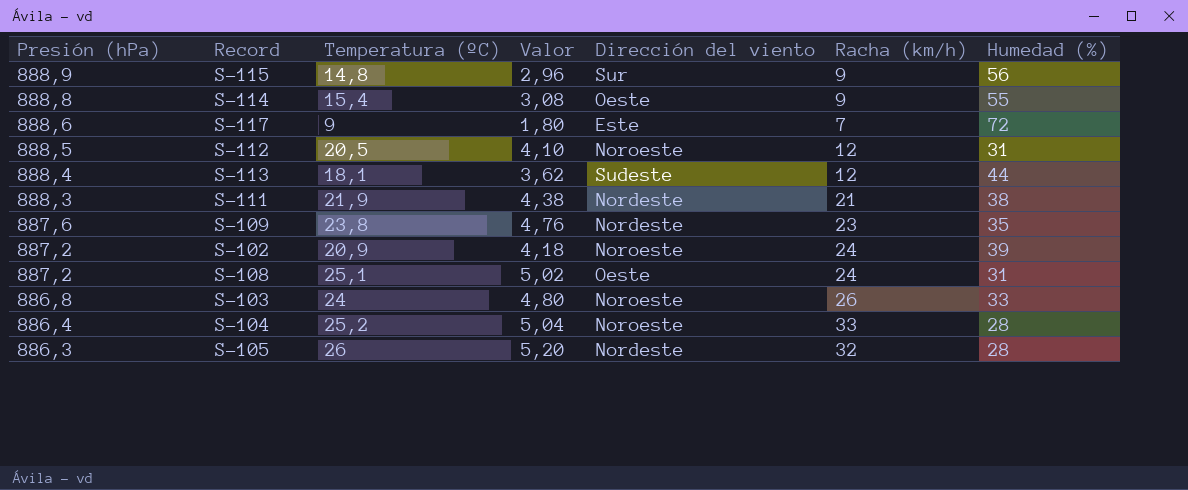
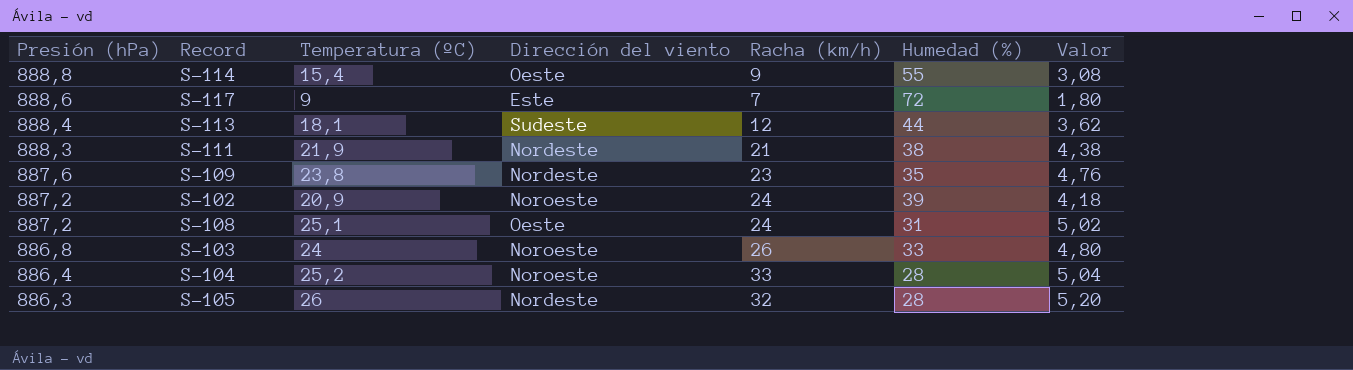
column Valor | position: 4 -> 7
row S-115: 888,9 | 14,8 | 2,96 | Sur | 9 | 56 -> none
row S-112: 888,5 | 20,5 | 4,10 | Noroeste | 12 | 31 -> none

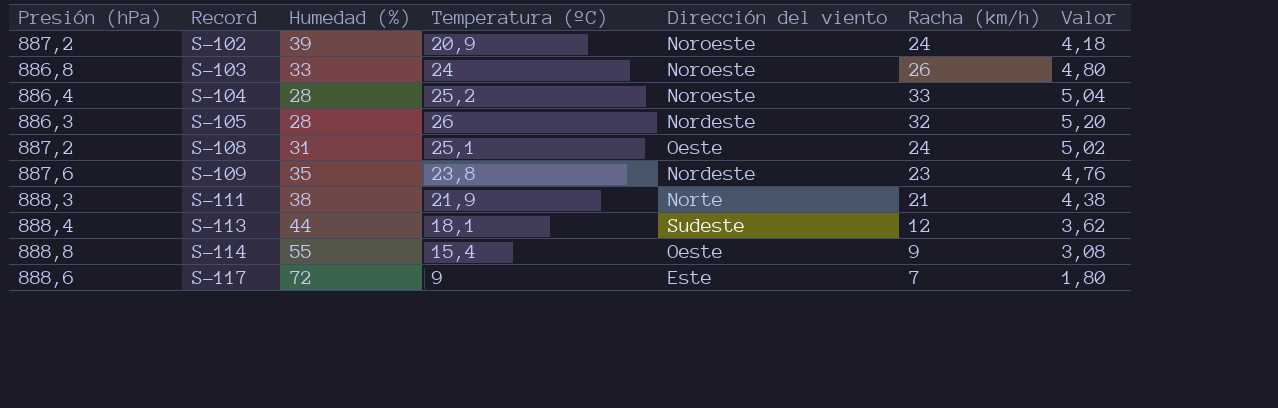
row order: Presión (hPa) descending -> Record ascending
column Humedad (%) | position: 6 -> 3
S-111 | Dirección del viento: Nordeste -> Norte

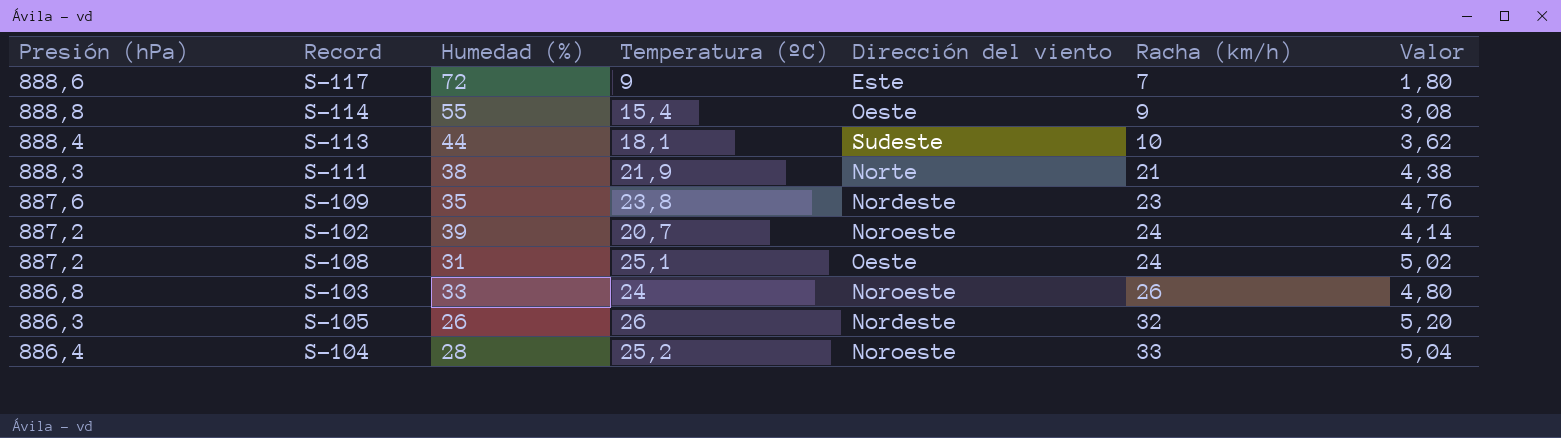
row order: Record ascending -> Racha (km/h) ascending
S-113 | Racha (km/h): 12 -> 10
S-102 | Temperatura (ºC): 20,9 -> 20,7
S-102 | Valor: 4,18 -> 4,14
S-105 | Humedad (%): 28 -> 26

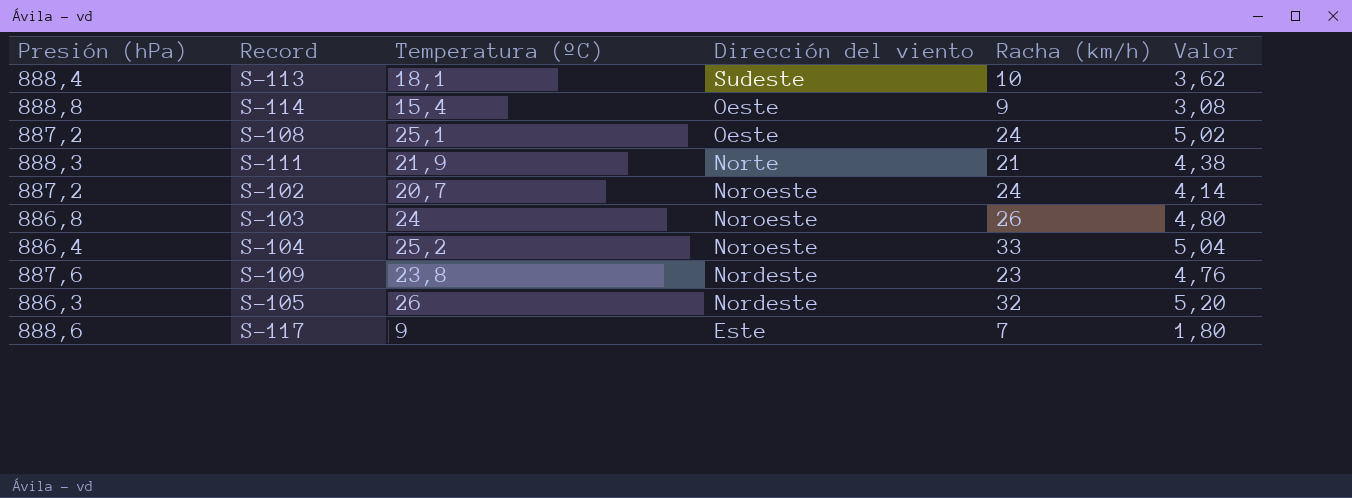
row order: Racha (km/h) ascending -> Dirección del viento descending
column Humedad (%) | position: 3 -> none

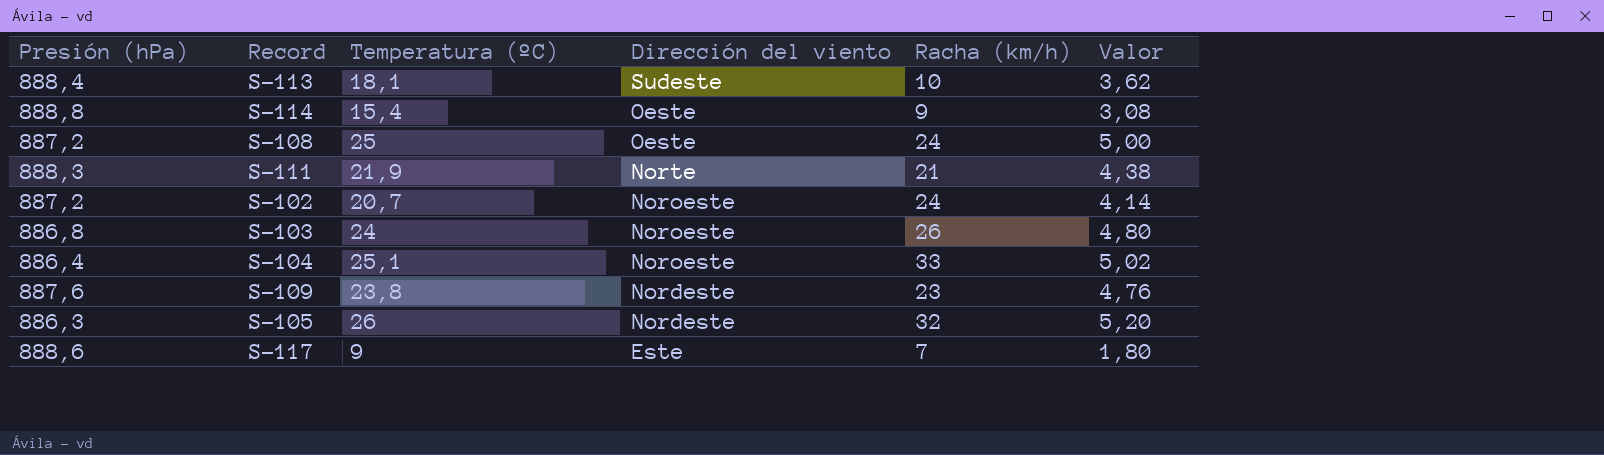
S-108 | Temperatura (ºC): 25,1 -> 25
S-108 | Valor: 5,02 -> 5,00
S-104 | Temperatura (ºC): 25,2 -> 25,1
S-104 | Valor: 5,04 -> 5,02

